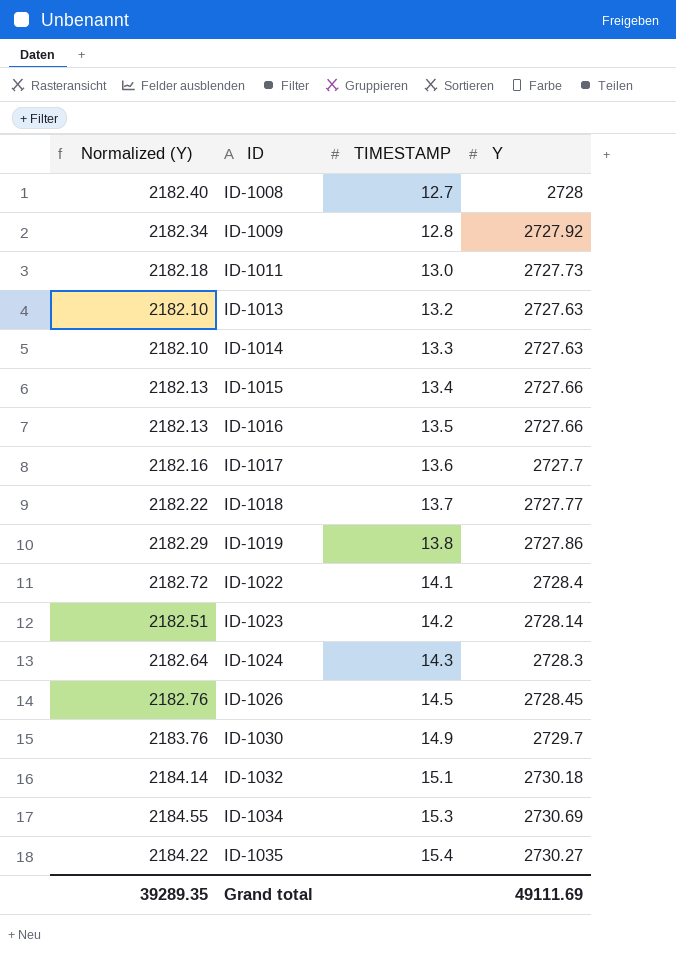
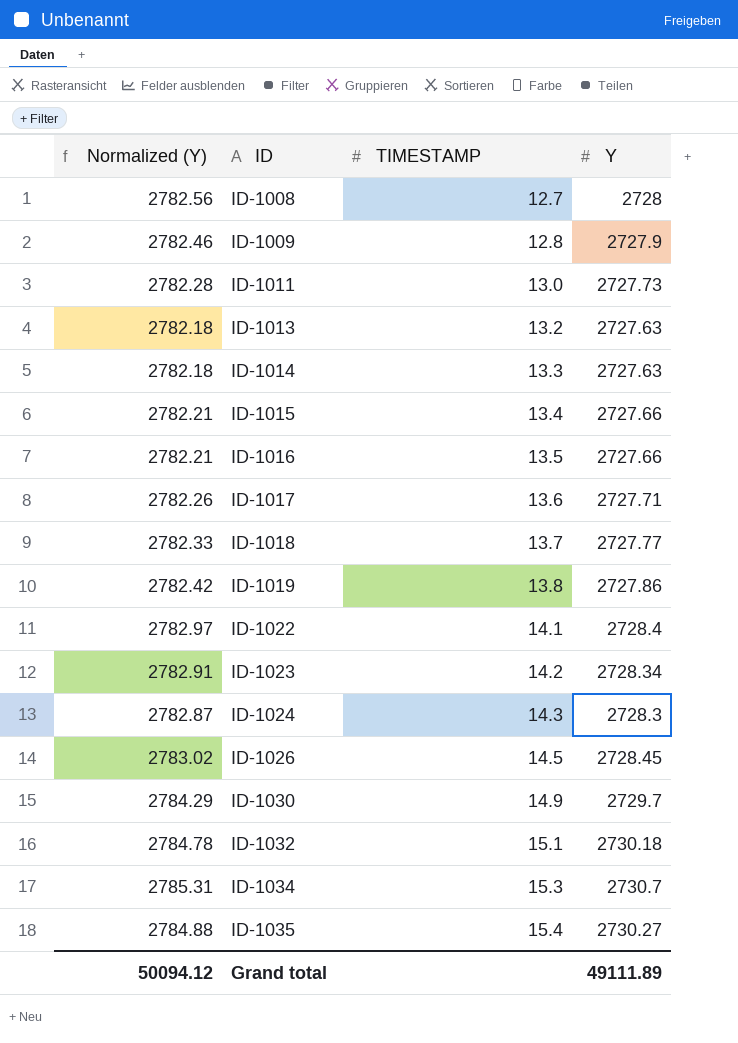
column Normalized (Y) | formula: [Y] * 0.8 -> [Y] * 1.02
ID-1009 | Y: 2727.92 -> 2727.9
ID-1017 | Y: 2727.7 -> 2727.71
ID-1023 | Y: 2728.14 -> 2728.34
ID-1034 | Y: 2730.69 -> 2730.7
Grand total | Normalized (Y): 39289.35 -> 50094.12
Grand total | Y: 49111.69 -> 49111.89

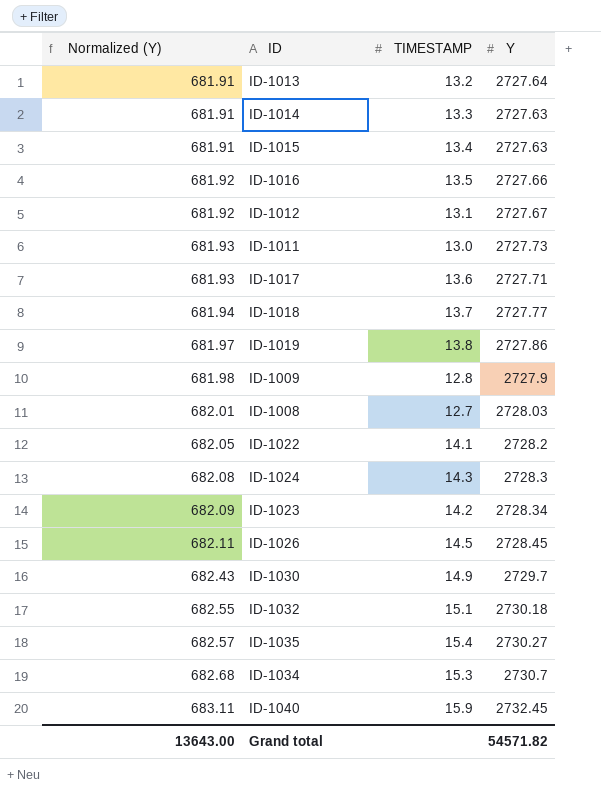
row order: ID ascending -> Normalized (Y) ascending
column Normalized (Y) | formula: [Y] * 1.02 -> [Y] * 0.25
ID-1013 | Y: 2727.63 -> 2727.64
ID-1015 | Y: 2727.66 -> 2727.63
row ID-1012: none -> 681.92 | 13.1 | 2727.67
ID-1008 | Y: 2728 -> 2728.03
ID-1022 | Y: 2728.4 -> 2728.2
row ID-1040: none -> 683.11 | 15.9 | 2732.45
Grand total | Normalized (Y): 50094.12 -> 13643.00
Grand total | Y: 49111.89 -> 54571.82

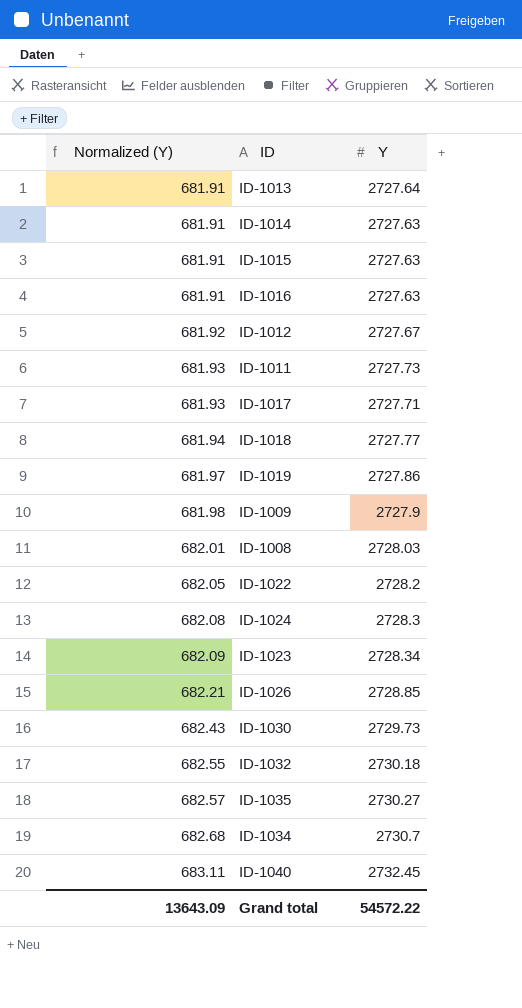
column TIMESTAMP | position: 3 -> none
ID-1016 | Normalized (Y): 681.92 -> 681.91
ID-1016 | Y: 2727.66 -> 2727.63
ID-1026 | Normalized (Y): 682.11 -> 682.21
ID-1026 | Y: 2728.45 -> 2728.85
ID-1030 | Y: 2729.7 -> 2729.73
Grand total | Normalized (Y): 13643.00 -> 13643.09
Grand total | Y: 54571.82 -> 54572.22

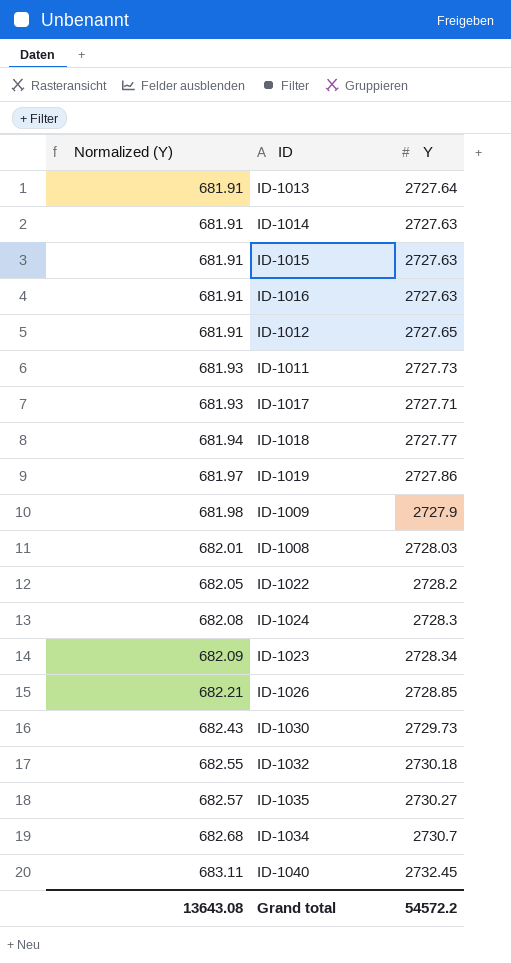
ID-1012 | Normalized (Y): 681.92 -> 681.91
ID-1012 | Y: 2727.67 -> 2727.65
Grand total | Normalized (Y): 13643.09 -> 13643.08
Grand total | Y: 54572.22 -> 54572.2

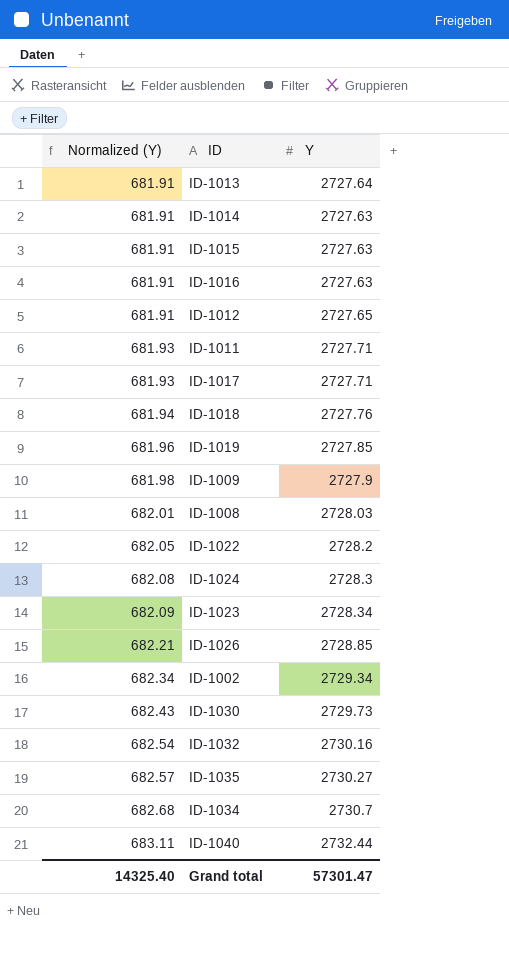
ID-1011 | Y: 2727.73 -> 2727.71
ID-1018 | Y: 2727.77 -> 2727.76
ID-1019 | Normalized (Y): 681.97 -> 681.96
ID-1019 | Y: 2727.86 -> 2727.85
row ID-1002: none -> 682.34 | 2729.34
ID-1032 | Normalized (Y): 682.55 -> 682.54
ID-1032 | Y: 2730.18 -> 2730.16
ID-1040 | Y: 2732.45 -> 2732.44
Grand total | Normalized (Y): 13643.08 -> 14325.40
Grand total | Y: 54572.2 -> 57301.47

